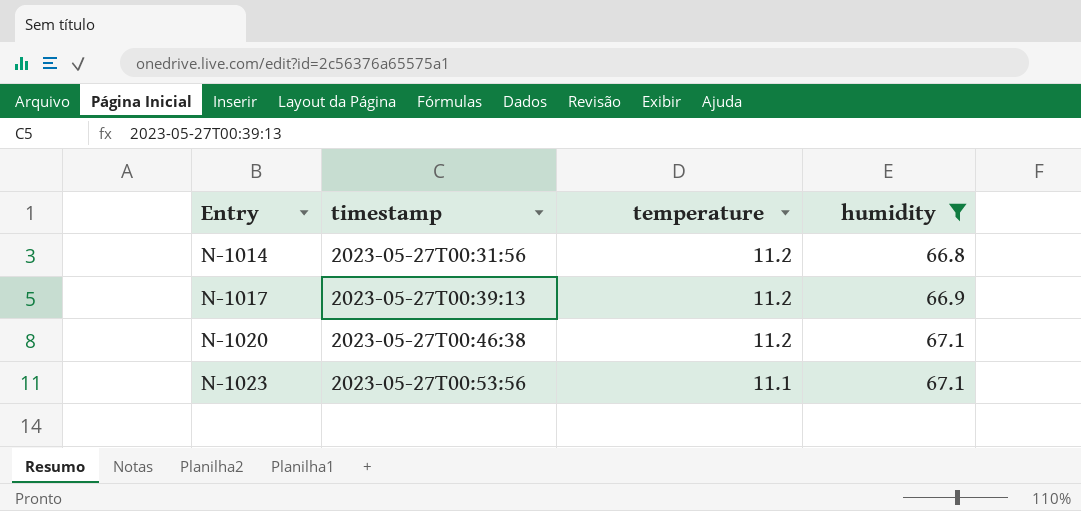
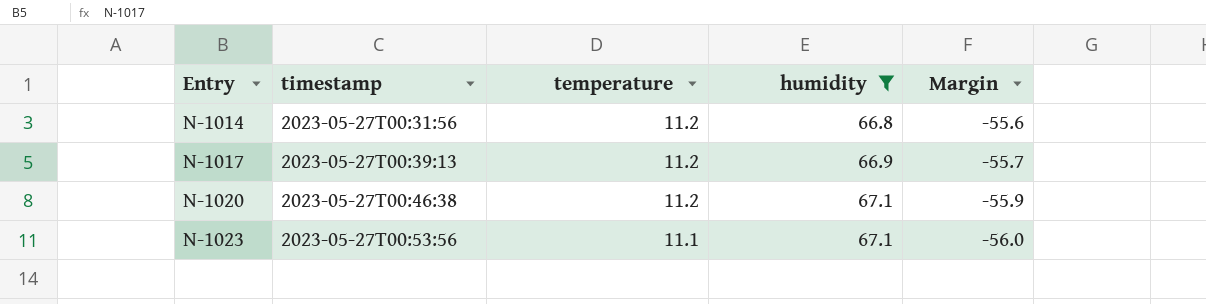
column Margin | formula: none -> [temperature] - [humidity]

